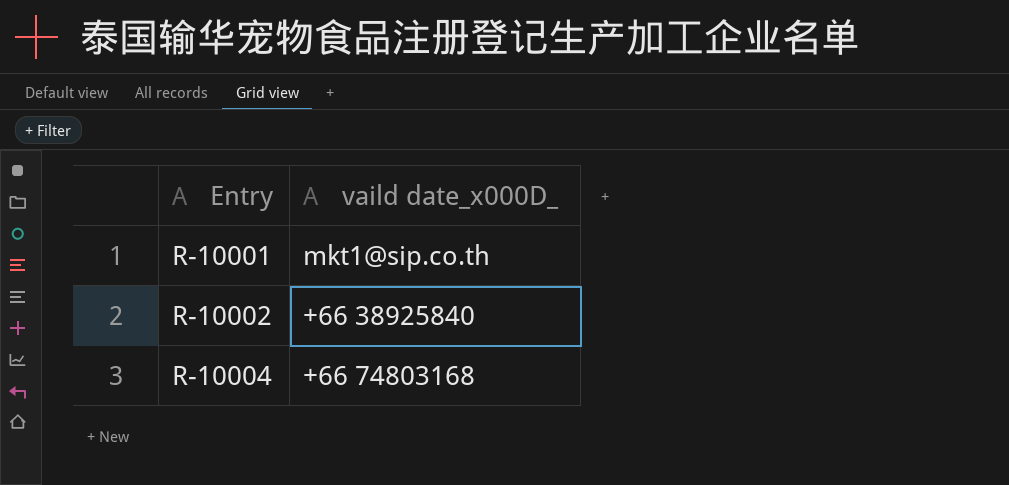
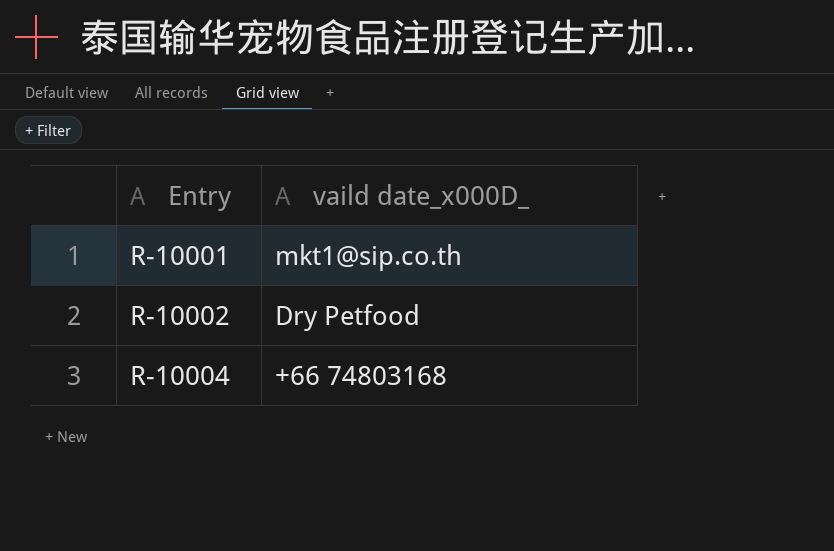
R-10002 | vaild date_x000D_: +66 38925840 -> Dry Petfood

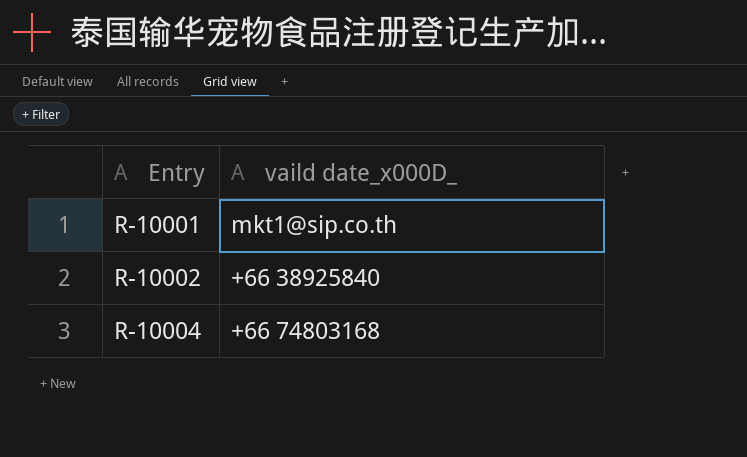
R-10002 | vaild date_x000D_: Dry Petfood -> +66 38925840

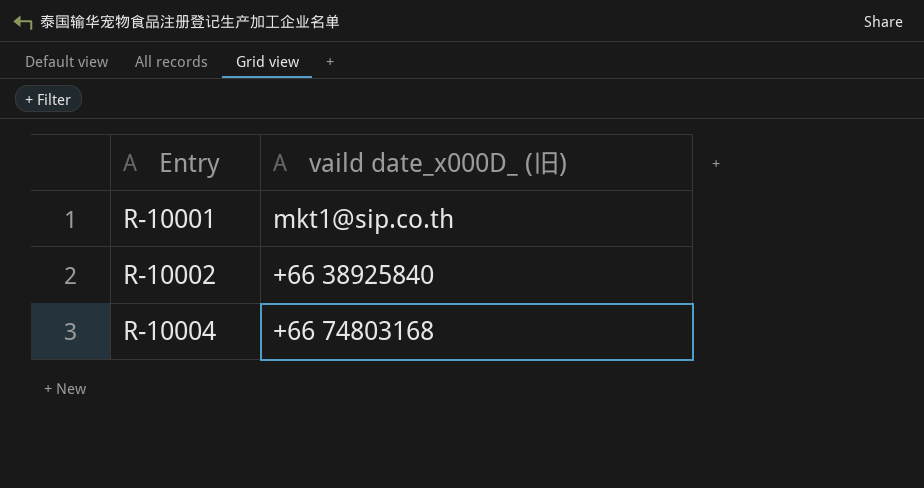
column name: vaild date_x000D_ -> vaild date_x000D_ (旧)

